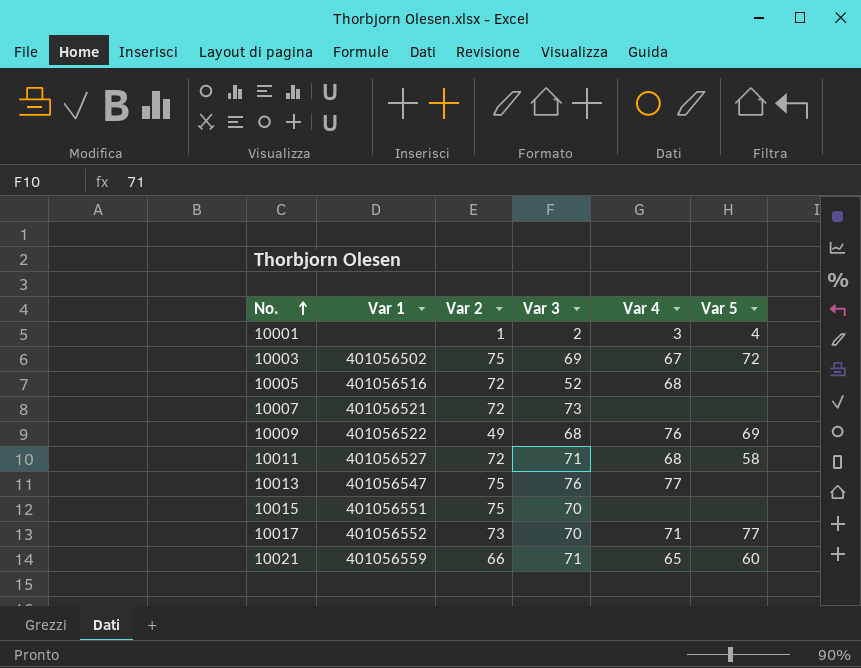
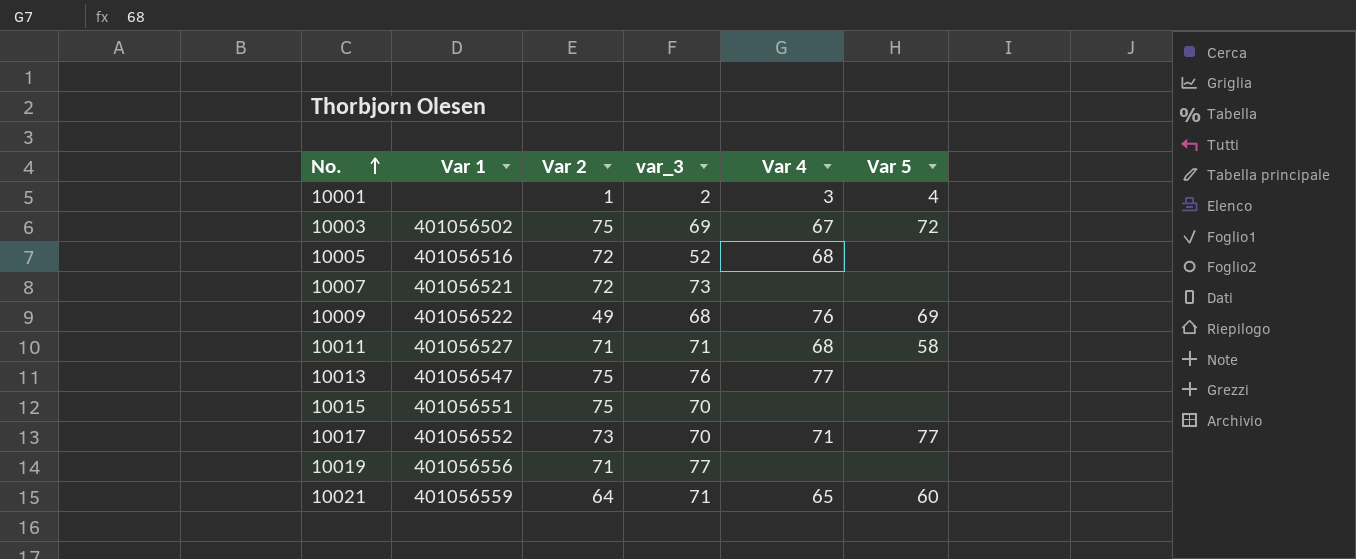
column name: Var 3 -> var_3
10011 | Var 2: 72 -> 71
row 10019: none -> 401056556 | 71 | 77 | none | none
10021 | Var 2: 66 -> 64

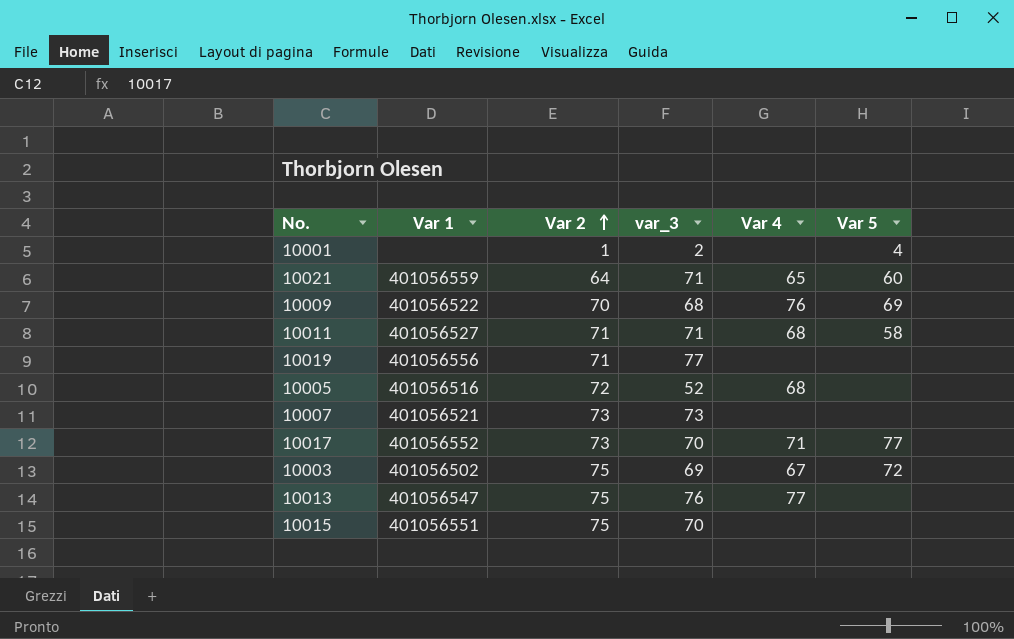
row order: No. ascending -> Var 2 ascending
10001 | Var 4: 3 -> none
10009 | Var 2: 49 -> 70
10007 | Var 2: 72 -> 73

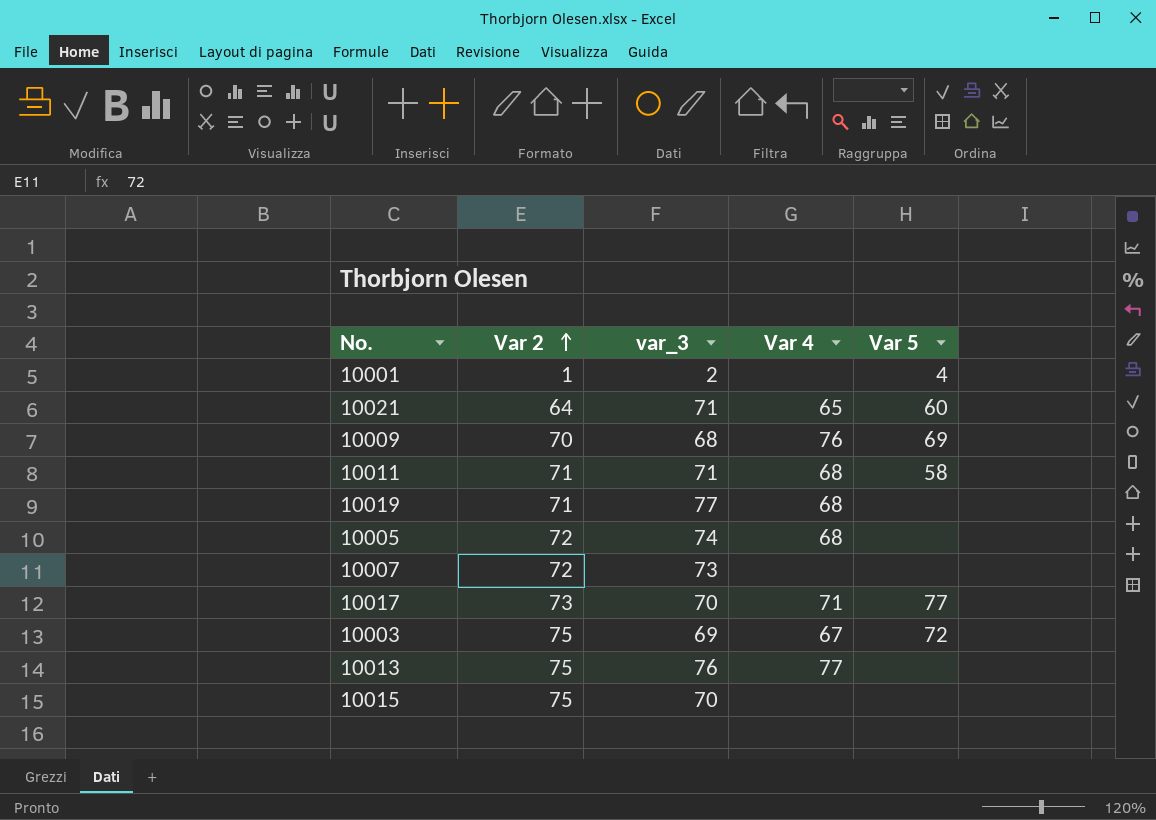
column Var 1 | position: 2 -> none
10019 | Var 4: none -> 68
10005 | var_3: 52 -> 74
10007 | Var 2: 73 -> 72

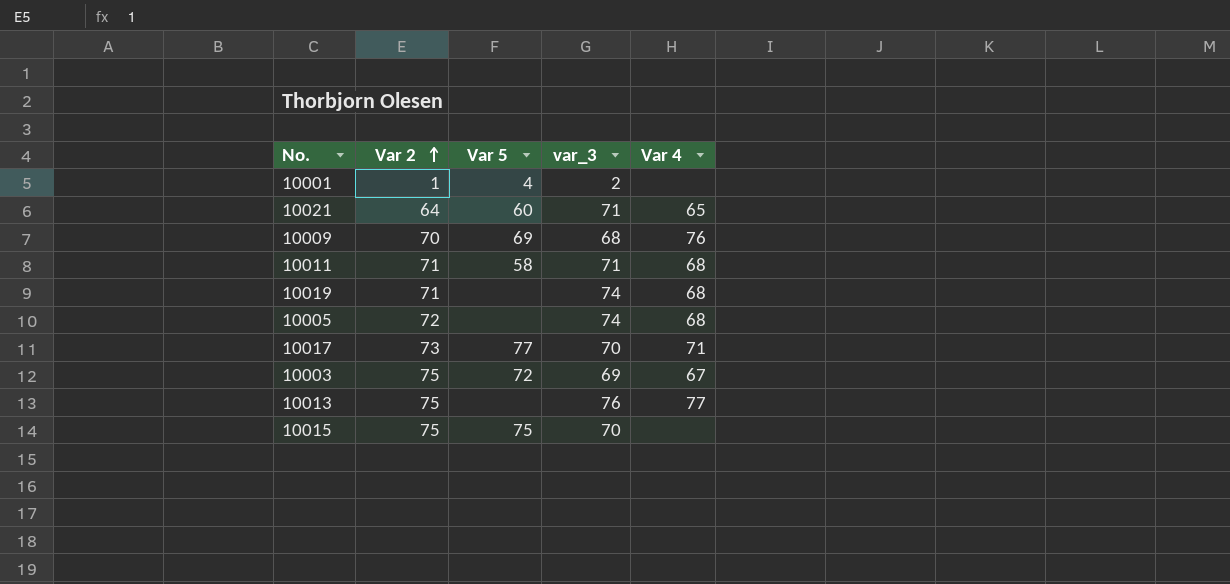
column Var 5 | position: 5 -> 3
row 10007: 72 | 73 | none | none -> none
10019 | var_3: 77 -> 74
10015 | Var 5: none -> 75

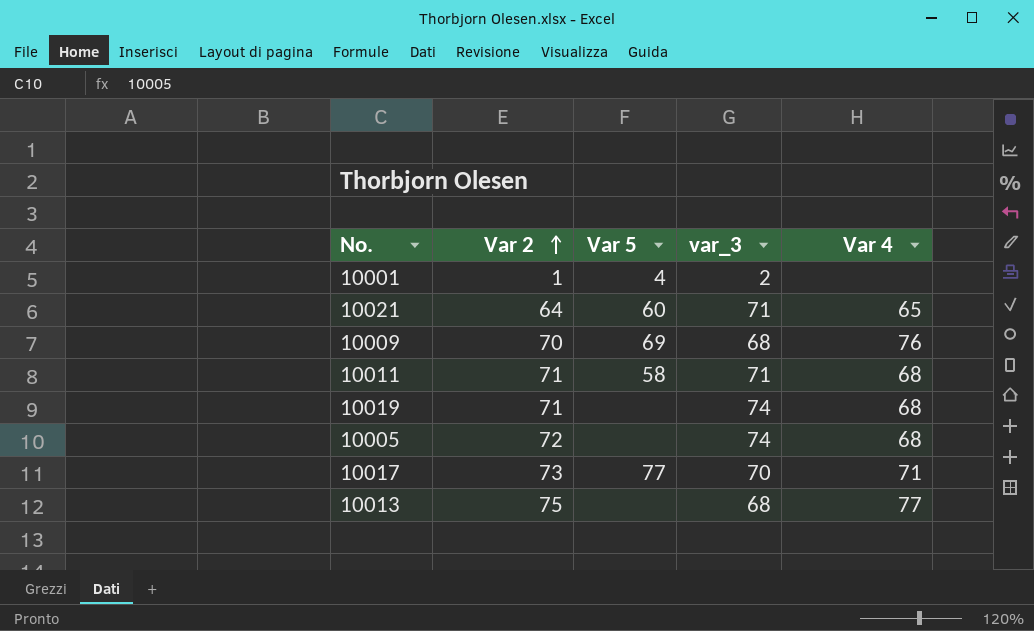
row 10003: 75 | 72 | 69 | 67 -> none
row 10015: 75 | 75 | 70 | none -> none
10013 | var_3: 76 -> 68

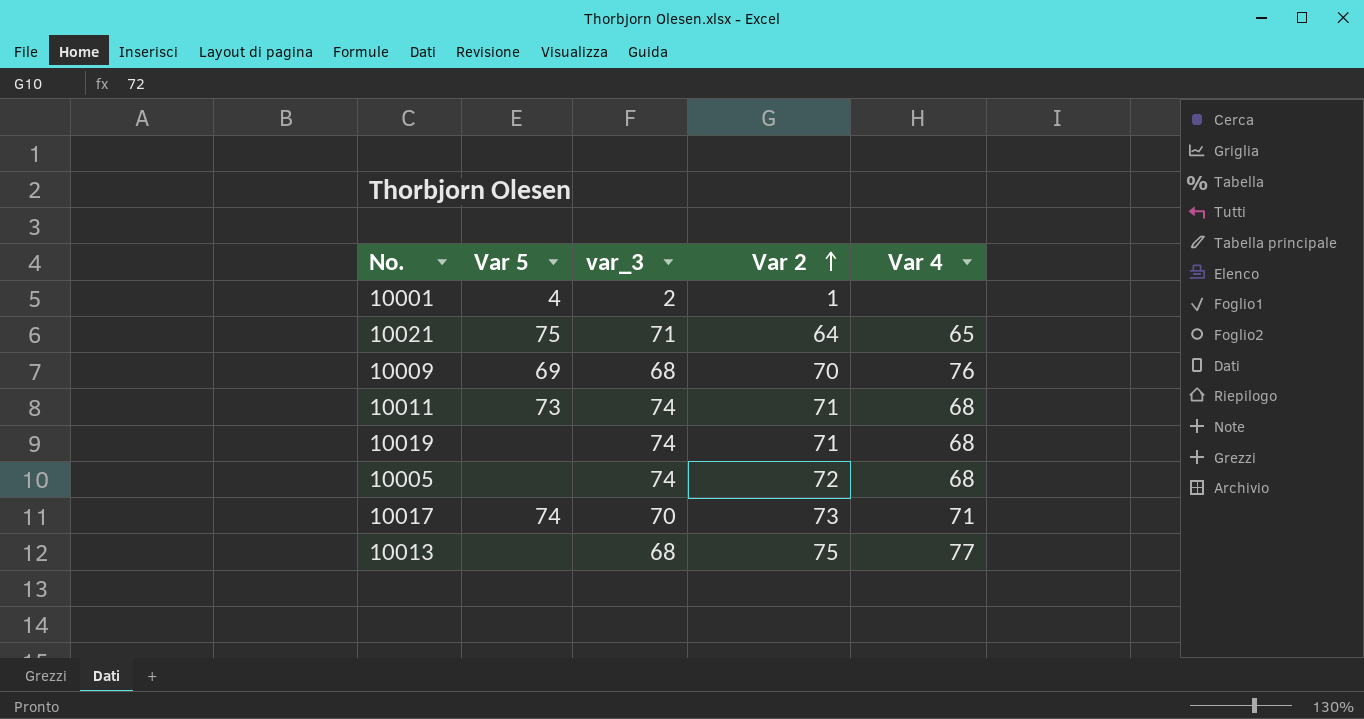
column Var 2 | position: 2 -> 4
10021 | Var 5: 60 -> 75
10011 | Var 5: 58 -> 73
10011 | var_3: 71 -> 74
10017 | Var 5: 77 -> 74

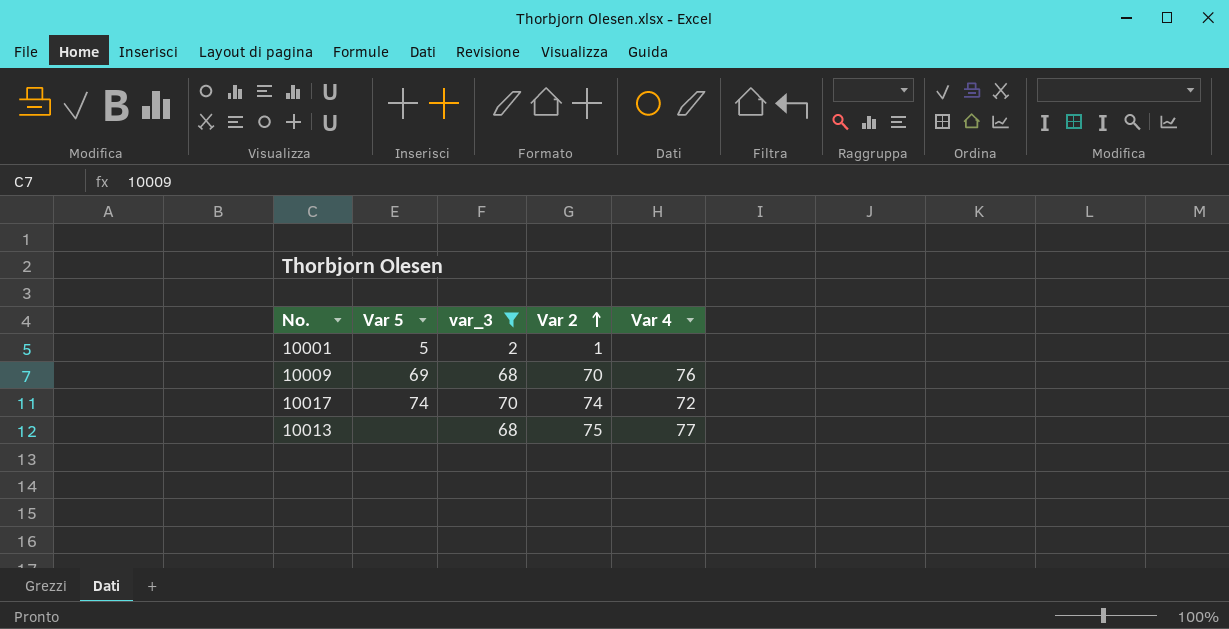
filter: none -> var_3 <= 70
10001 | Var 5: 4 -> 5
10017 | Var 2: 73 -> 74
10017 | Var 4: 71 -> 72

